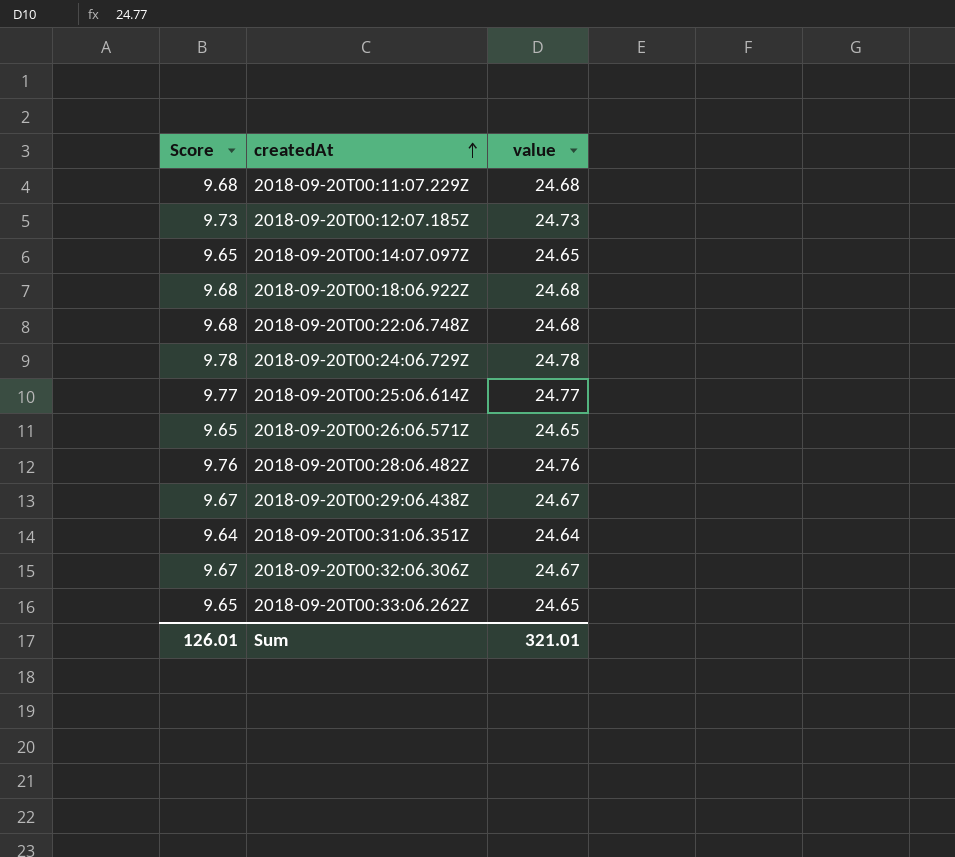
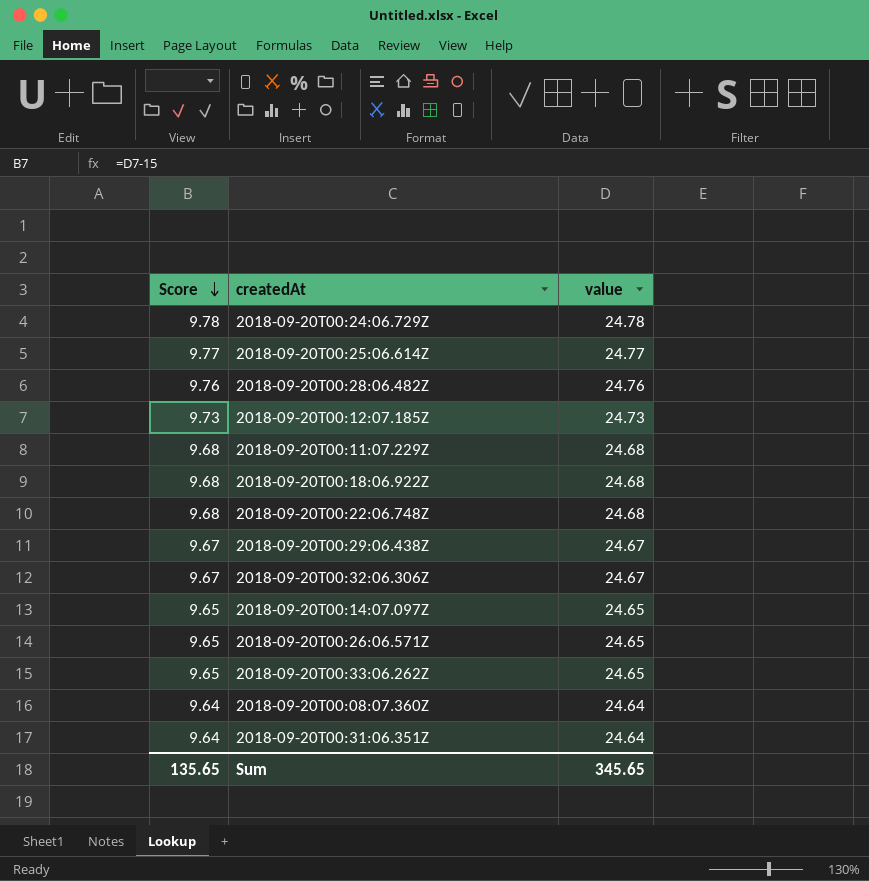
row order: createdAt ascending -> Score descending
row 2018-09-20T00:08:07.360Z: none -> 9.64 | 24.64
Sum | Score: 126.01 -> 135.65
Sum | value: 321.01 -> 345.65

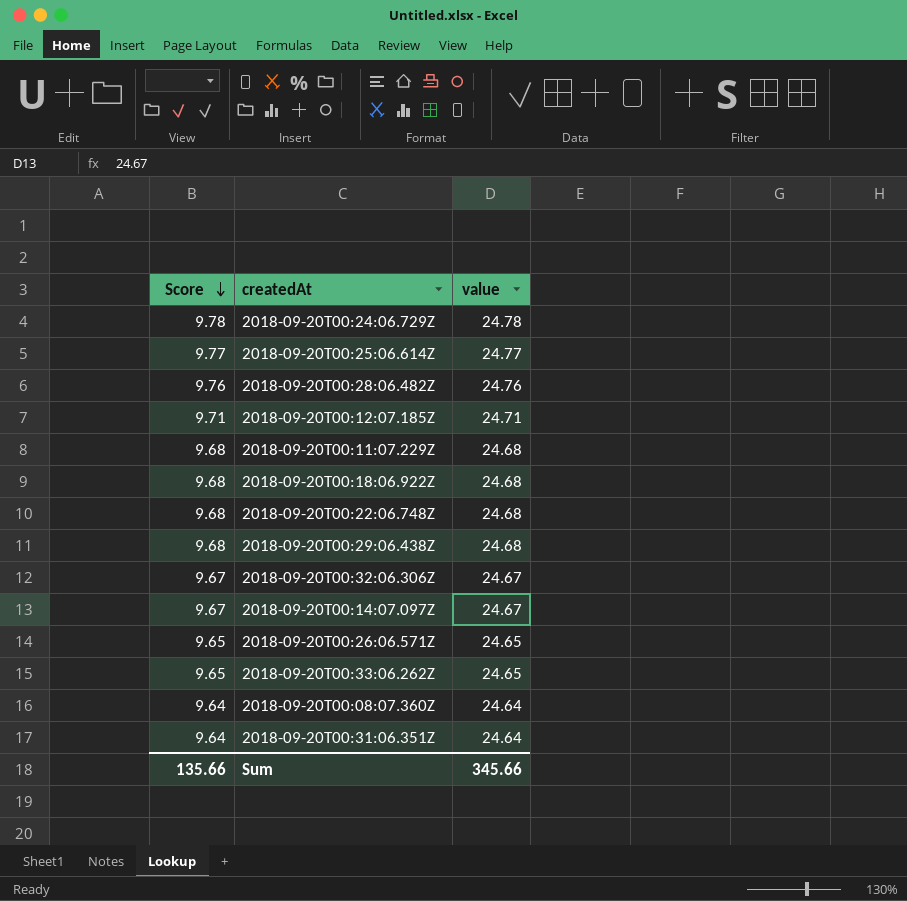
2018-09-20T00:12:07.185Z | Score: 9.73 -> 9.71
2018-09-20T00:12:07.185Z | value: 24.73 -> 24.71
2018-09-20T00:29:06.438Z | Score: 9.67 -> 9.68
2018-09-20T00:29:06.438Z | value: 24.67 -> 24.68
2018-09-20T00:14:07.097Z | Score: 9.65 -> 9.67
2018-09-20T00:14:07.097Z | value: 24.65 -> 24.67
Sum | Score: 135.65 -> 135.66
Sum | value: 345.65 -> 345.66

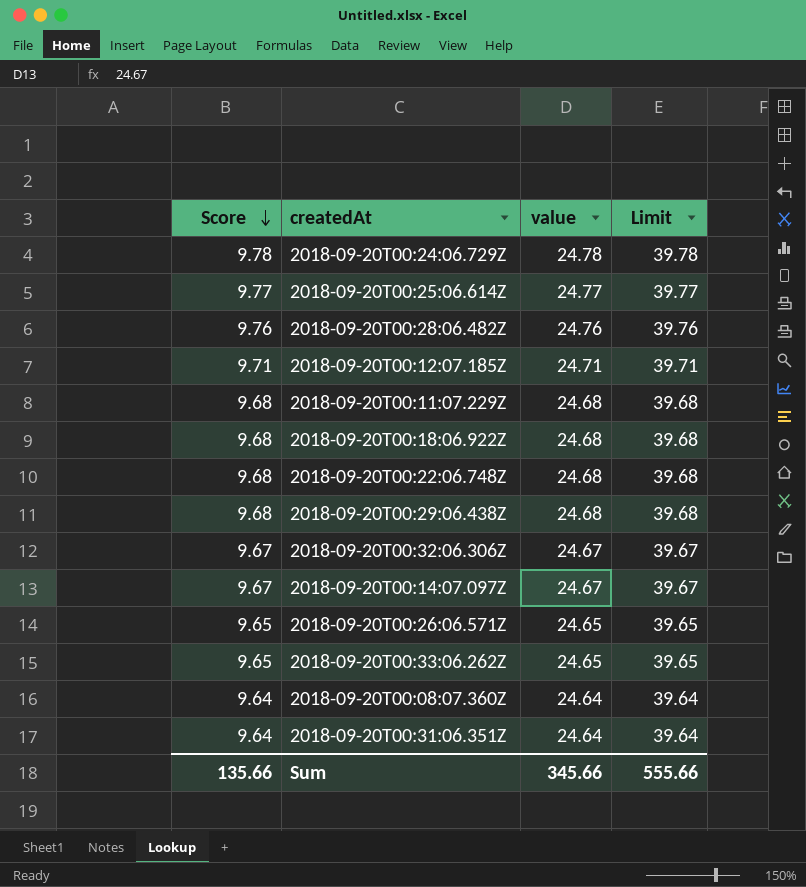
column Limit | formula: none -> [value] + 15

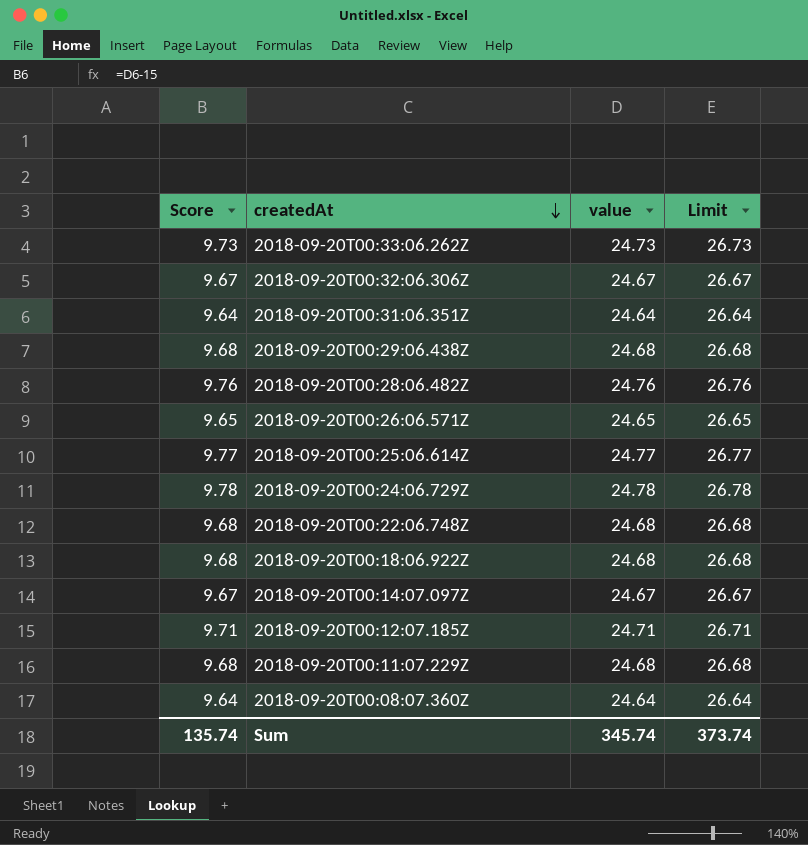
row order: Score descending -> createdAt descending
column Limit | formula: [value] + 15 -> [value] + 2
2018-09-20T00:33:06.262Z | Score: 9.65 -> 9.73
2018-09-20T00:33:06.262Z | value: 24.65 -> 24.73
Sum | Score: 135.66 -> 135.74
Sum | value: 345.66 -> 345.74
Sum | Limit: 555.66 -> 373.74

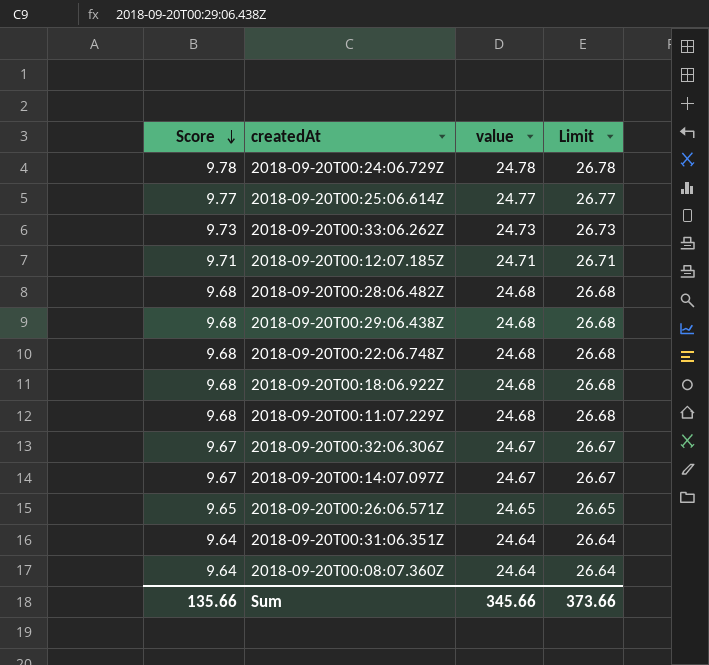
row order: createdAt descending -> Score descending
2018-09-20T00:28:06.482Z | Score: 9.76 -> 9.68
2018-09-20T00:28:06.482Z | value: 24.76 -> 24.68
2018-09-20T00:28:06.482Z | Limit: 26.76 -> 26.68
Sum | Score: 135.74 -> 135.66
Sum | value: 345.74 -> 345.66
Sum | Limit: 373.74 -> 373.66

